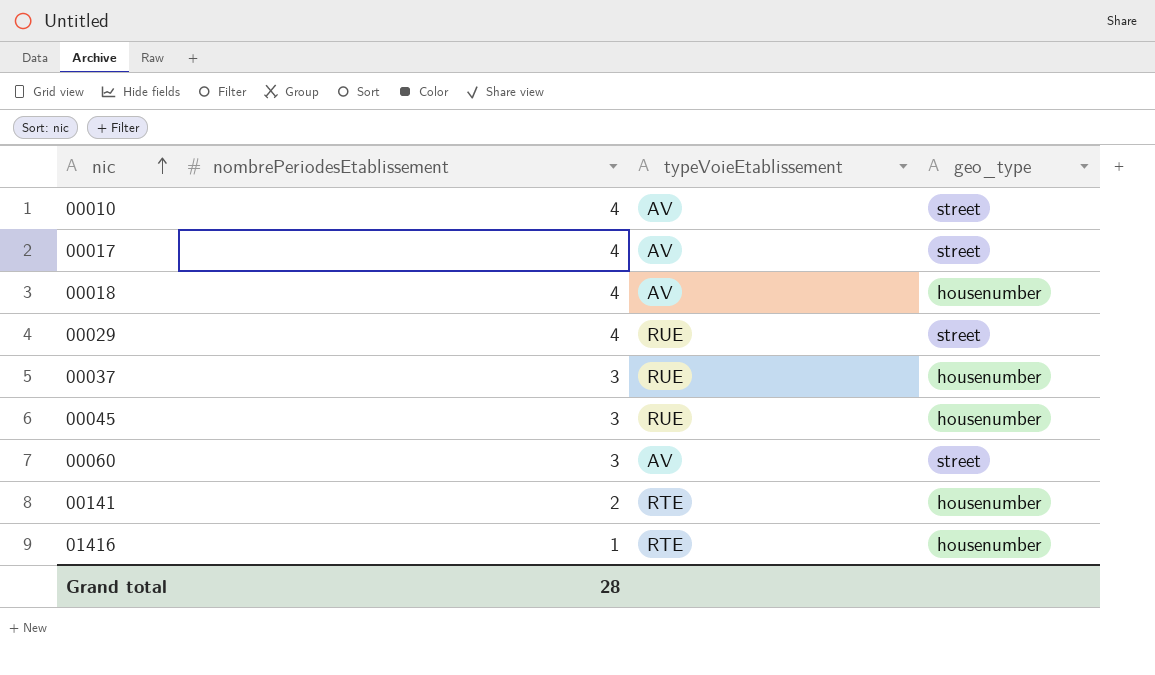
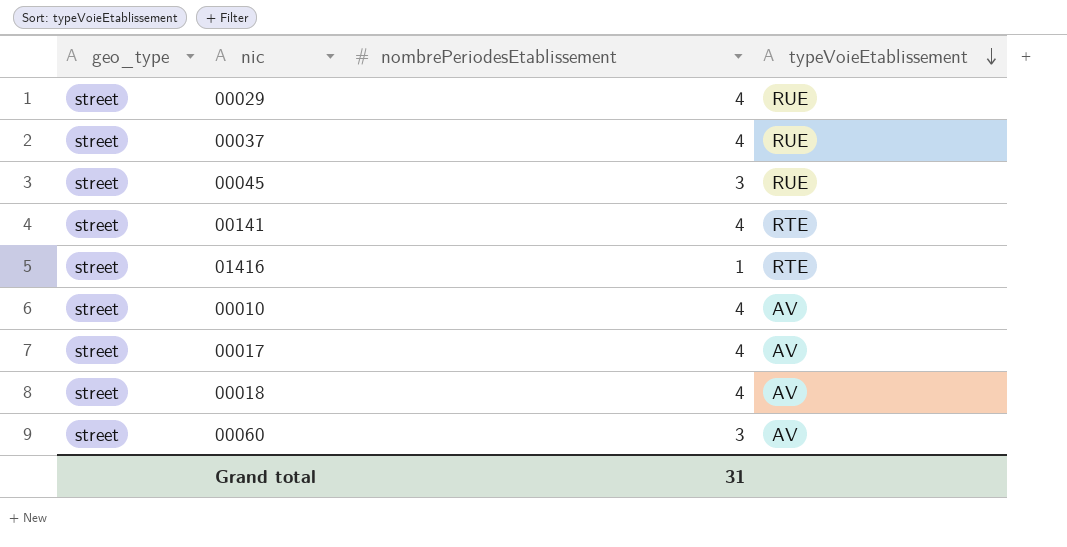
row order: nic ascending -> typeVoieEtablissement descending
column geo_type | position: 4 -> 1
00037 | geo_type: housenumber -> street
00037 | nombrePeriodesEtablissement: 3 -> 4
00045 | geo_type: housenumber -> street
00141 | geo_type: housenumber -> street
00141 | nombrePeriodesEtablissement: 2 -> 4
01416 | geo_type: housenumber -> street
00018 | geo_type: housenumber -> street
Grand total | nombrePeriodesEtablissement: 28 -> 31

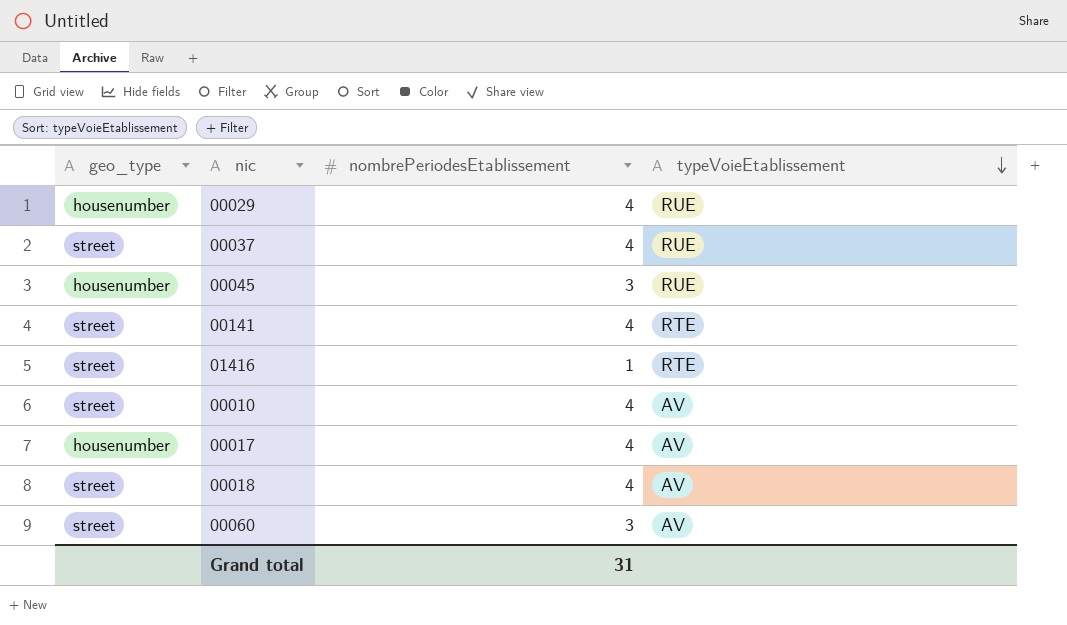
00029 | geo_type: street -> housenumber
00045 | geo_type: street -> housenumber
00017 | geo_type: street -> housenumber

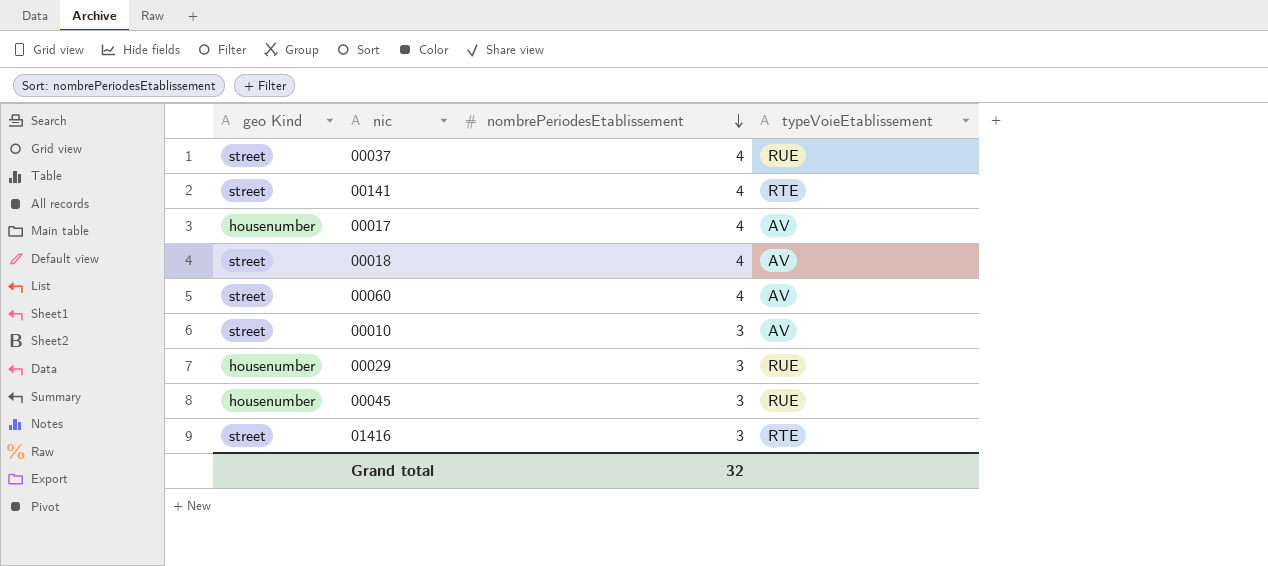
row order: typeVoieEtablissement descending -> nombrePeriodesEtablissement descending
column name: geo_type -> geo Kind
00060 | nombrePeriodesEtablissement: 3 -> 4
00010 | nombrePeriodesEtablissement: 4 -> 3
00029 | nombrePeriodesEtablissement: 4 -> 3
01416 | nombrePeriodesEtablissement: 1 -> 3
Grand total | nombrePeriodesEtablissement: 31 -> 32

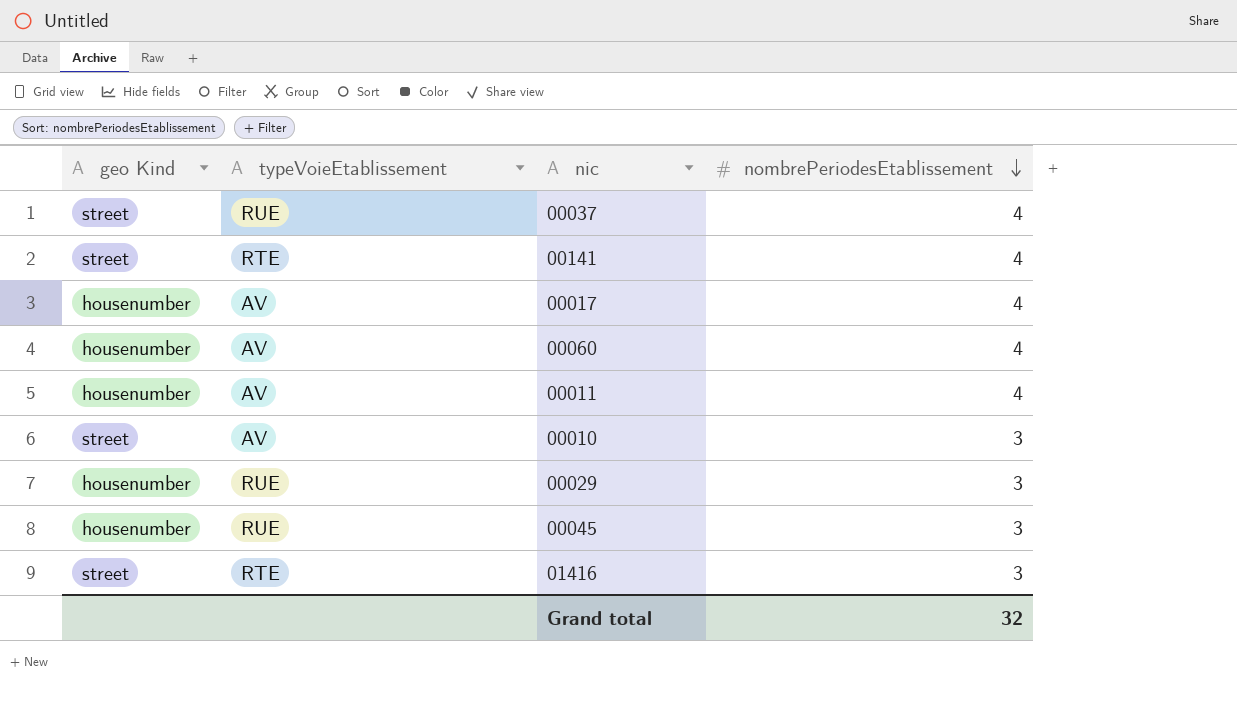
column typeVoieEtablissement | position: 4 -> 2
row 00018: street | 4 | AV -> none
00060 | geo Kind: street -> housenumber
row 00011: none -> housenumber | AV | 4

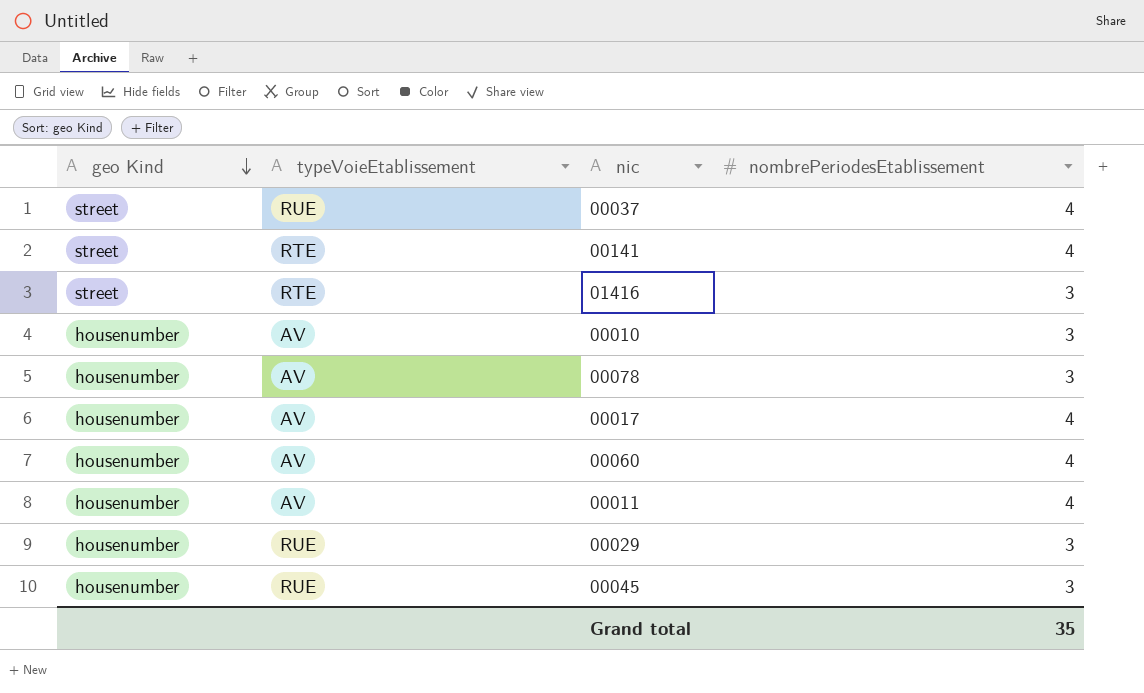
row order: nombrePeriodesEtablissement descending -> geo Kind descending
00010 | geo Kind: street -> housenumber
row 00078: none -> housenumber | AV | 3
Grand total | nombrePeriodesEtablissement: 32 -> 35

